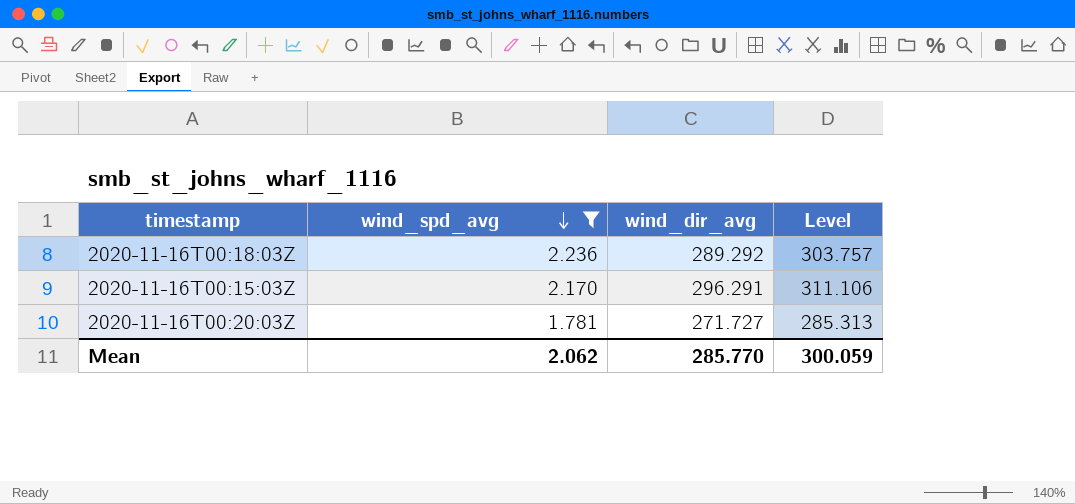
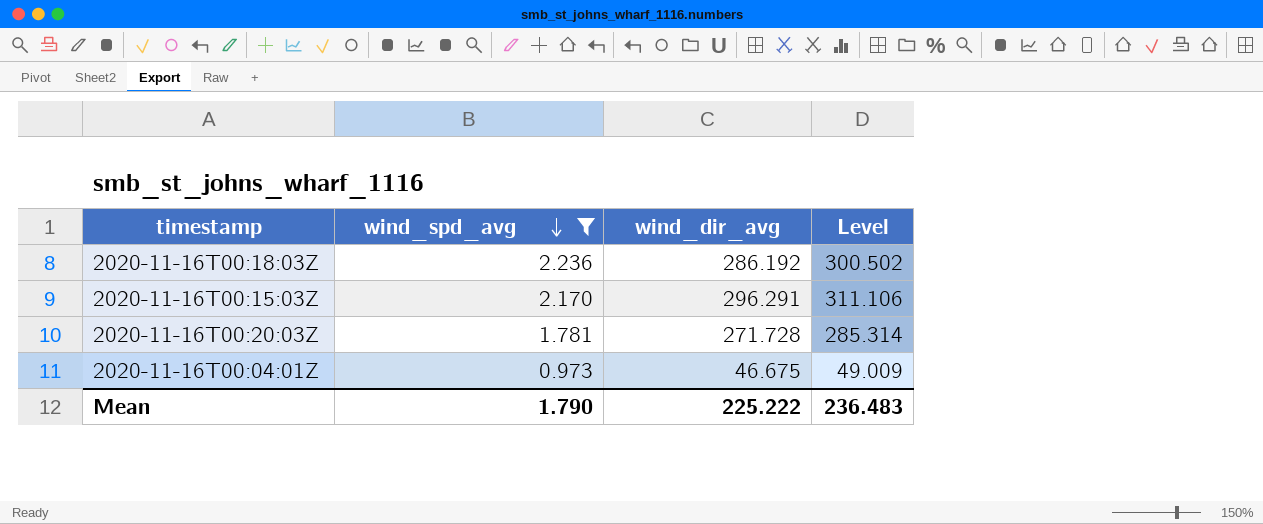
2020-11-16T00:18:03Z | wind_dir_avg: 289.292 -> 286.192
2020-11-16T00:18:03Z | Level: 303.757 -> 300.502
2020-11-16T00:20:03Z | wind_dir_avg: 271.727 -> 271.728
2020-11-16T00:20:03Z | Level: 285.313 -> 285.314
row 2020-11-16T00:04:01Z: none -> 0.973 | 46.675 | 49.009
Mean | wind_spd_avg: 2.062 -> 1.790
Mean | wind_dir_avg: 285.770 -> 225.222
Mean | Level: 300.059 -> 236.483

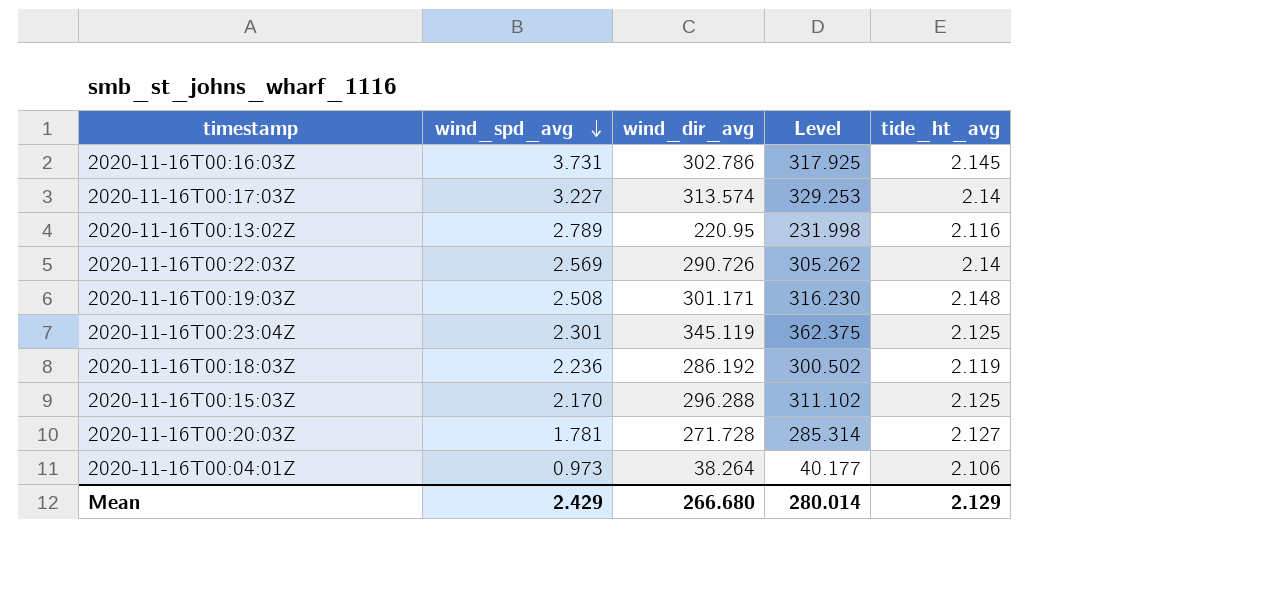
filter: wind_spd_avg <= 2.236 -> none
column tide_ht_avg | position: none -> 5
2020-11-16T00:15:03Z | wind_dir_avg: 296.291 -> 296.288
2020-11-16T00:15:03Z | Level: 311.106 -> 311.102
2020-11-16T00:04:01Z | wind_dir_avg: 46.675 -> 38.264
2020-11-16T00:04:01Z | Level: 49.009 -> 40.177
Mean | wind_spd_avg: 1.790 -> 2.429
Mean | wind_dir_avg: 225.222 -> 266.680
Mean | Level: 236.483 -> 280.014

